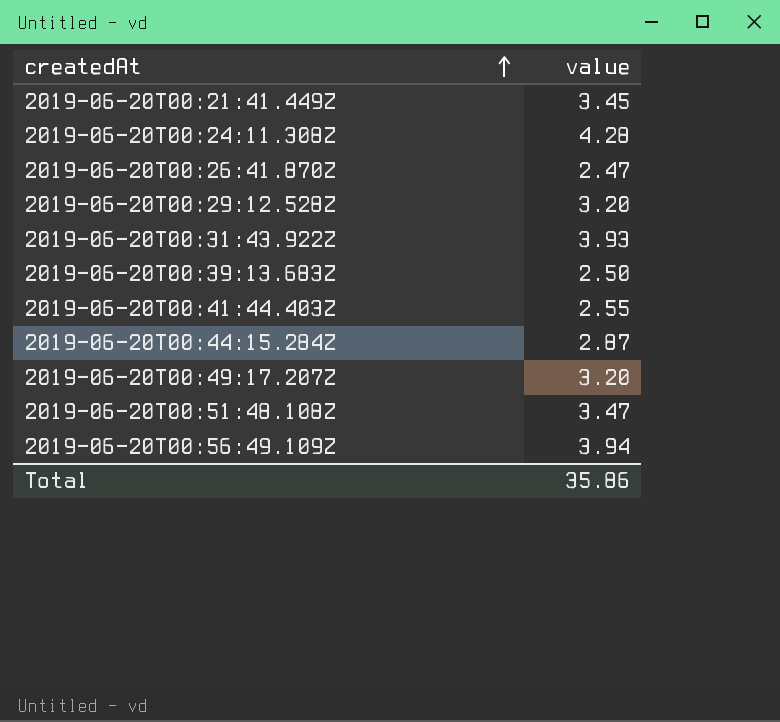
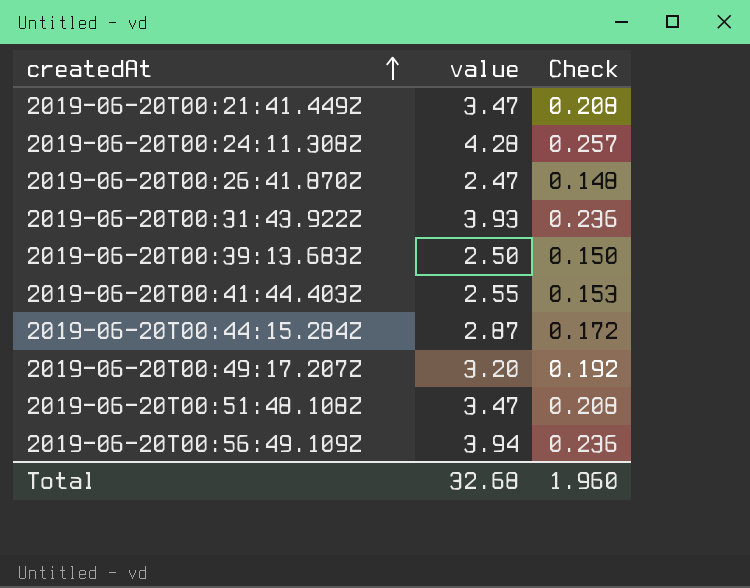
column Check | formula: none -> [value] * 0.06
row 2019-06-20T00:29:12.528Z: 3.20 -> none
2019-06-20T00:21:41.449Z | value: 3.45 -> 3.47
Total | value: 35.86 -> 32.68

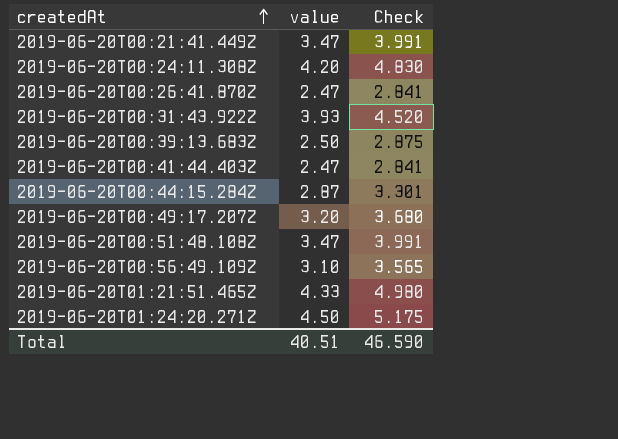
column Check | formula: [value] * 0.06 -> [value] * 1.15
2019-06-20T00:24:11.308Z | value: 4.28 -> 4.20
2019-06-20T00:41:44.403Z | value: 2.55 -> 2.47
2019-06-20T00:56:49.109Z | value: 3.94 -> 3.10
row 2019-06-20T01:21:51.465Z: none -> 4.33 | 4.980
row 2019-06-20T01:24:20.271Z: none -> 4.50 | 5.175
Total | value: 32.68 -> 40.51
Total | Check: 1.960 -> 46.590

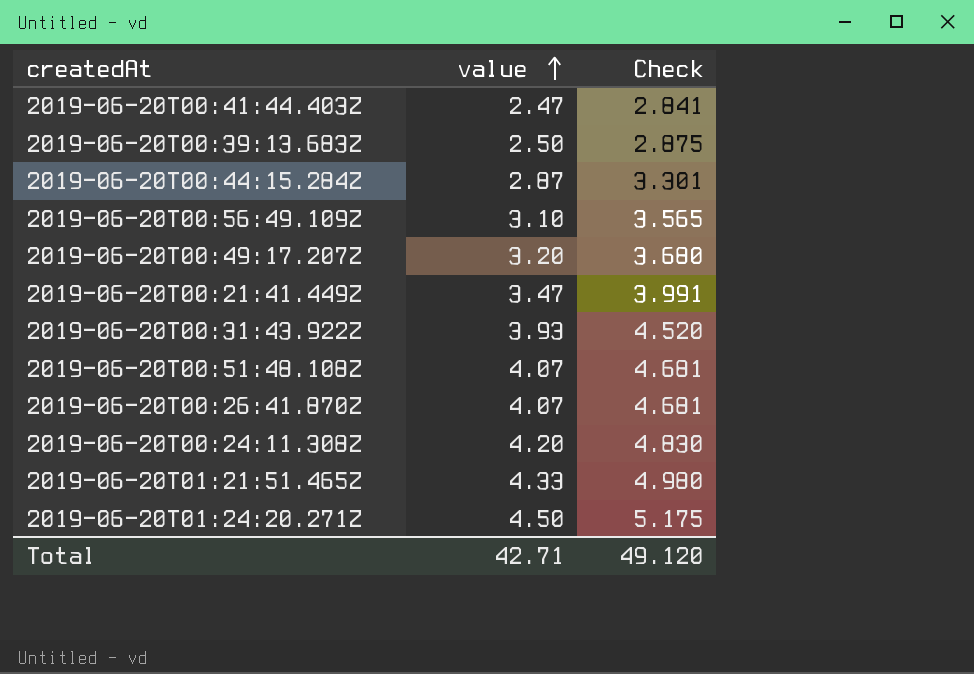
row order: createdAt ascending -> value ascending
2019-06-20T00:51:48.108Z | value: 3.47 -> 4.07
2019-06-20T00:51:48.108Z | Check: 3.991 -> 4.681
2019-06-20T00:26:41.870Z | value: 2.47 -> 4.07
2019-06-20T00:26:41.870Z | Check: 2.841 -> 4.681
Total | value: 40.51 -> 42.71
Total | Check: 46.590 -> 49.120

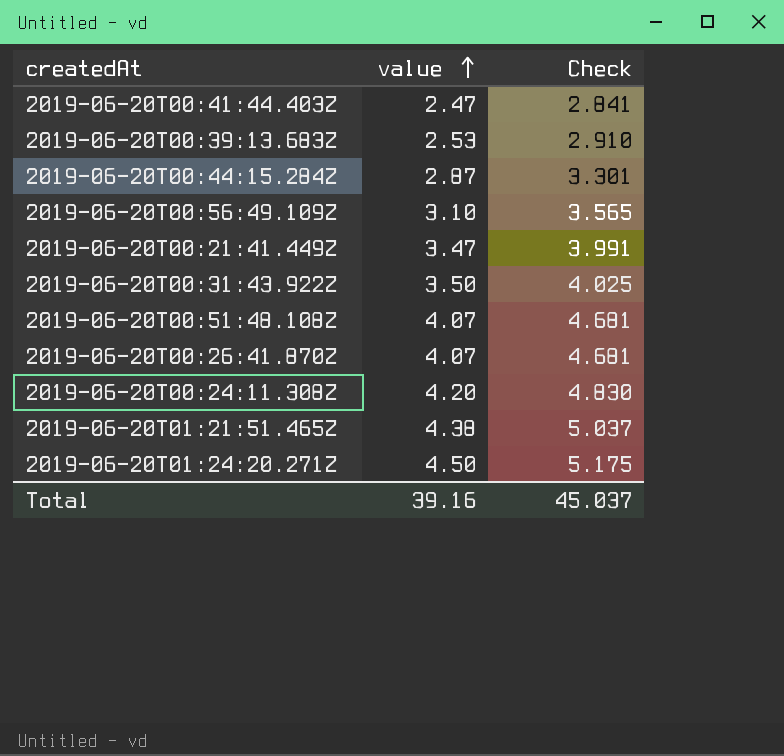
row 2019-06-20T00:49:17.207Z: 3.20 | 3.680 -> none
2019-06-20T00:39:13.683Z | value: 2.50 -> 2.53
2019-06-20T00:39:13.683Z | Check: 2.875 -> 2.910
2019-06-20T00:31:43.922Z | value: 3.93 -> 3.50
2019-06-20T00:31:43.922Z | Check: 4.520 -> 4.025
2019-06-20T01:21:51.465Z | value: 4.33 -> 4.38
2019-06-20T01:21:51.465Z | Check: 4.980 -> 5.037
Total | value: 42.71 -> 39.16
Total | Check: 49.120 -> 45.037

